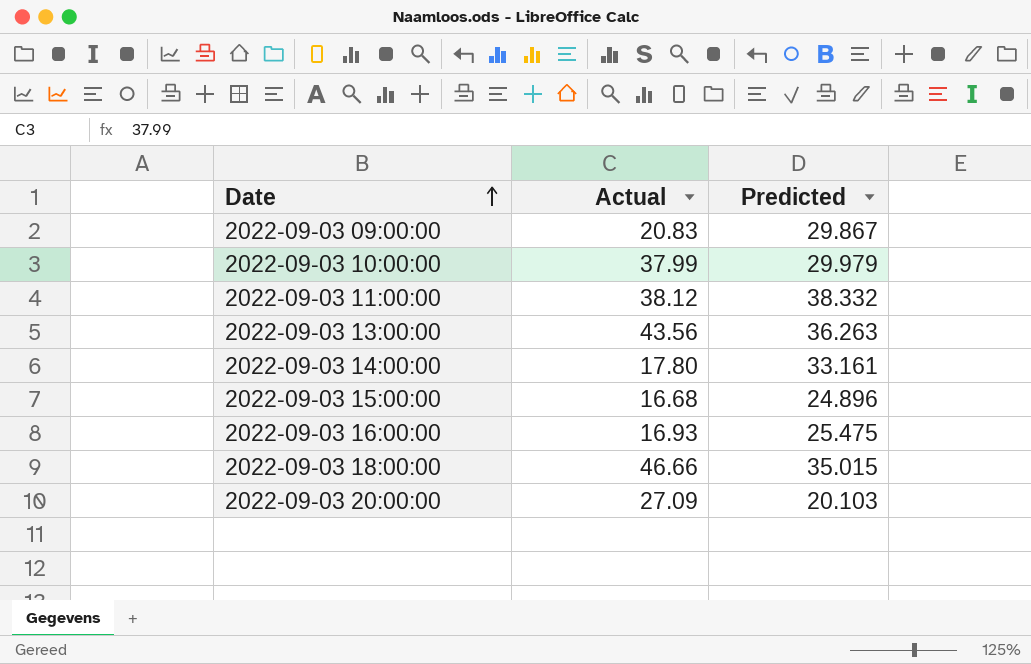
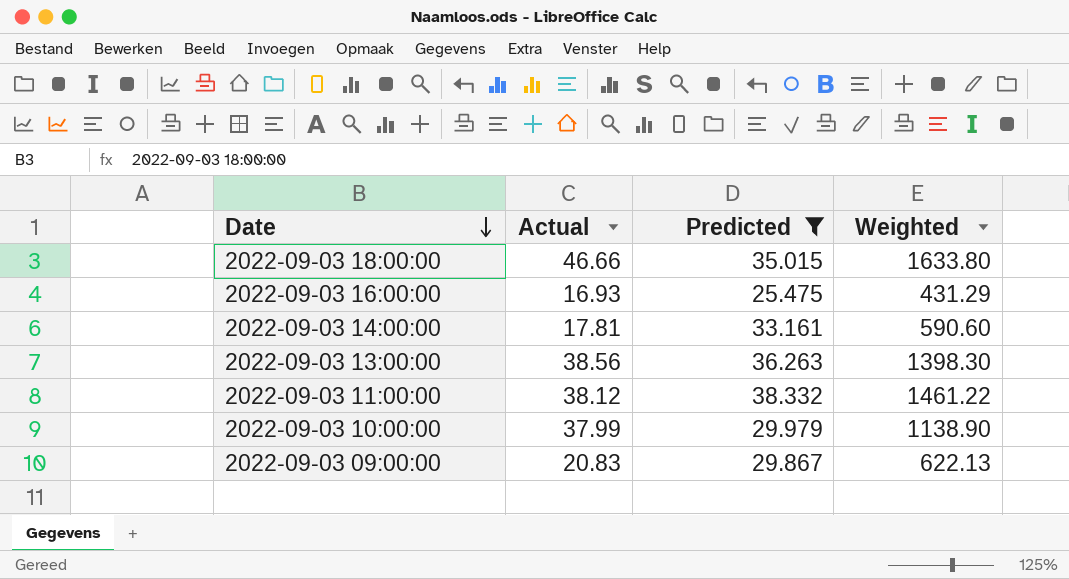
filter: none -> Predicted >= 25.475
row order: Date ascending -> Date descending
column Weighted | formula: none -> [Actual] * [Predicted]
2022-09-03 14:00:00 | Actual: 17.80 -> 17.81
2022-09-03 13:00:00 | Actual: 43.56 -> 38.56

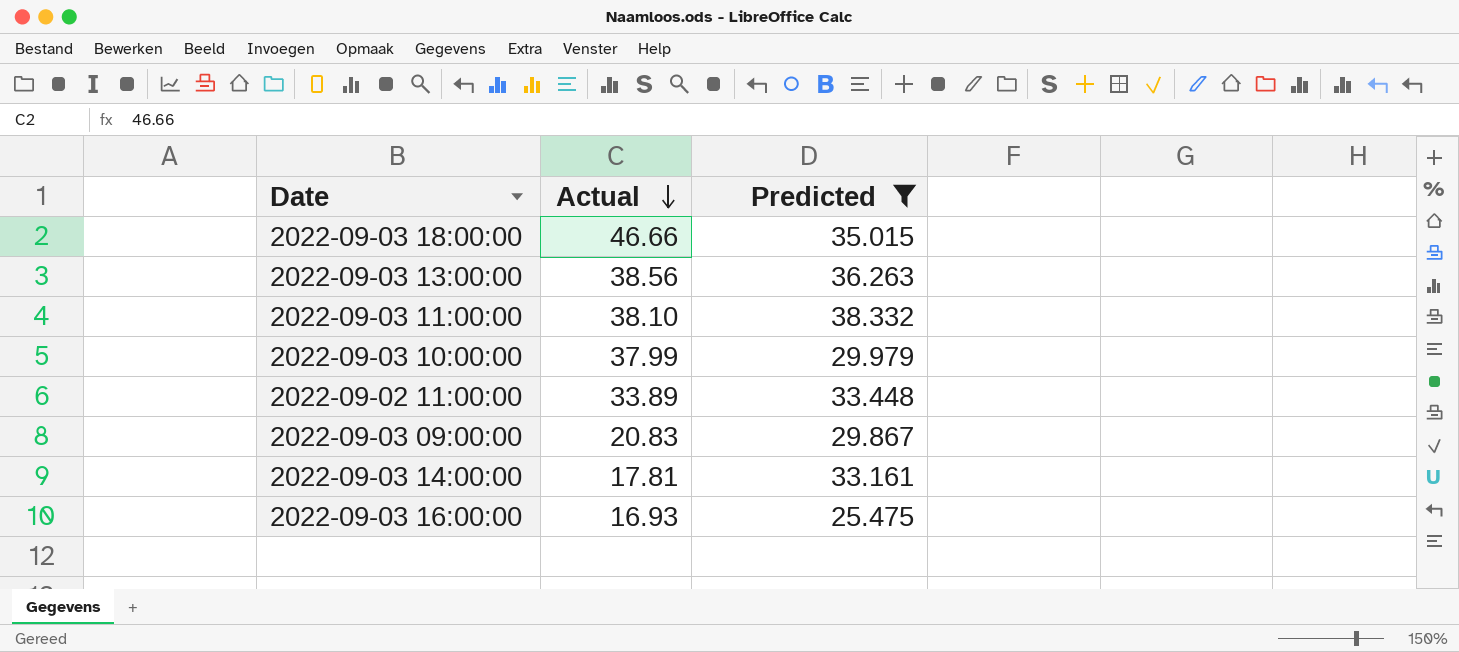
row order: Date descending -> Actual descending
column Weighted | formula: [Actual] * [Predicted] -> none
2022-09-03 11:00:00 | Actual: 38.12 -> 38.10
row 2022-09-02 11:00:00: none -> 33.89 | 33.448

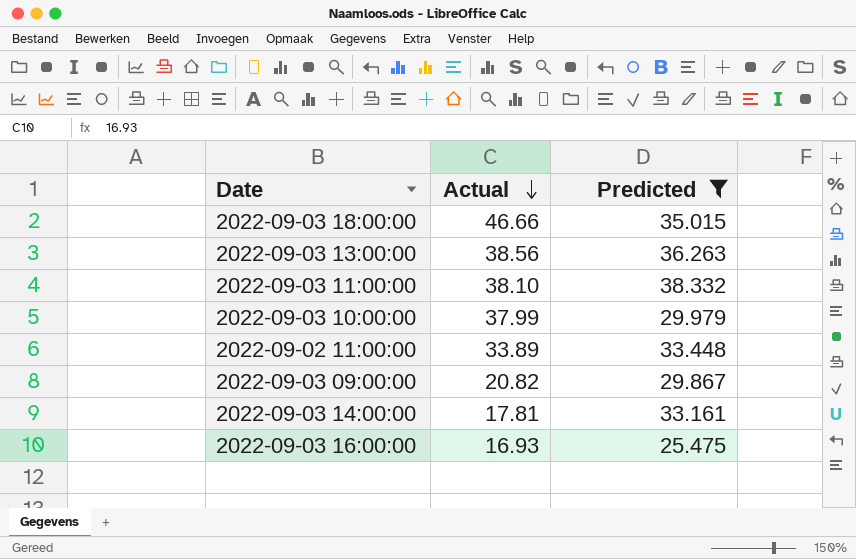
2022-09-03 09:00:00 | Actual: 20.83 -> 20.82

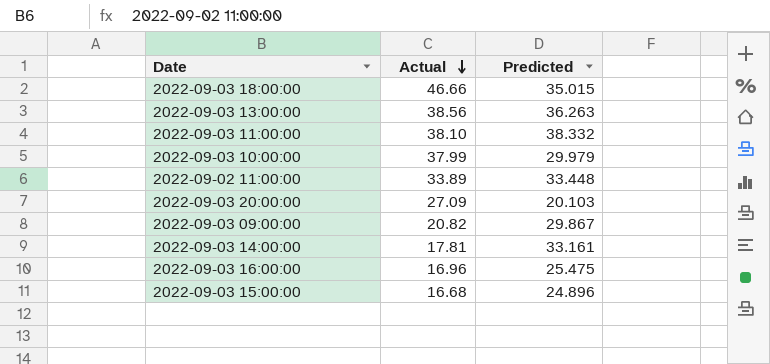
filter: Predicted >= 25.475 -> none
2022-09-03 16:00:00 | Actual: 16.93 -> 16.96

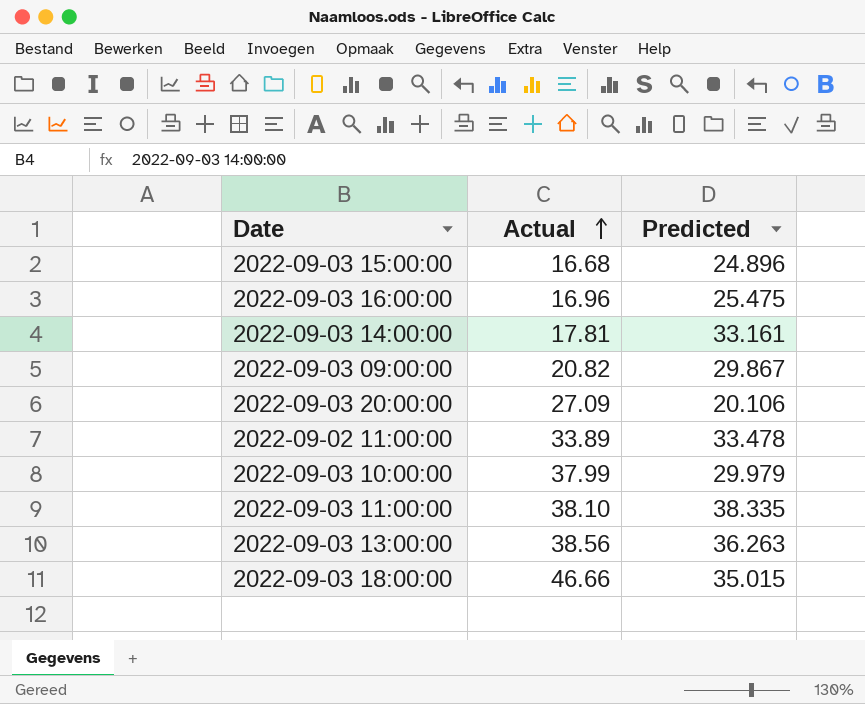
row order: Actual descending -> Actual ascending
2022-09-03 20:00:00 | Predicted: 20.103 -> 20.106
2022-09-02 11:00:00 | Predicted: 33.448 -> 33.478
2022-09-03 11:00:00 | Predicted: 38.332 -> 38.335

